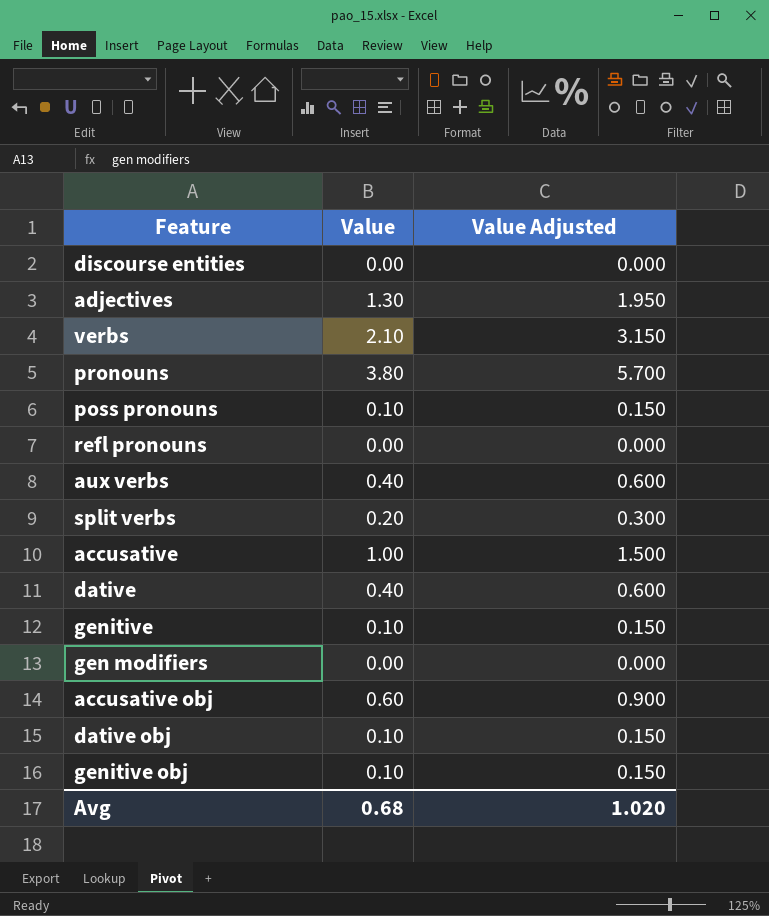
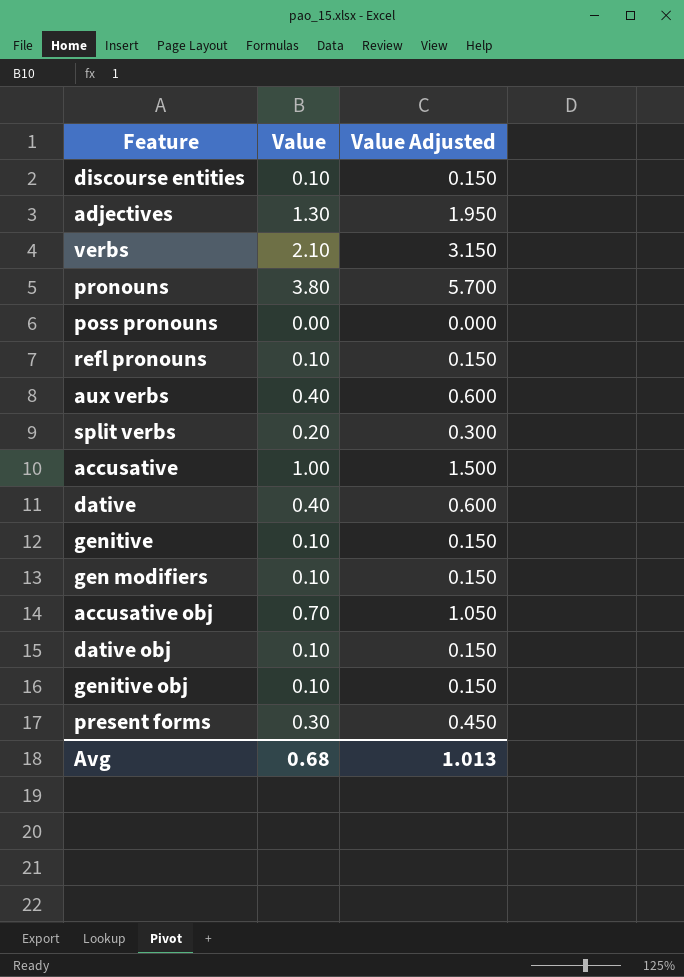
discourse entities | Value: 0.00 -> 0.10
discourse entities | Value Adjusted: 0.000 -> 0.150
poss pronouns | Value: 0.10 -> 0.00
poss pronouns | Value Adjusted: 0.150 -> 0.000
refl pronouns | Value: 0.00 -> 0.10
refl pronouns | Value Adjusted: 0.000 -> 0.150
gen modifiers | Value: 0.00 -> 0.10
gen modifiers | Value Adjusted: 0.000 -> 0.150
accusative obj | Value: 0.60 -> 0.70
accusative obj | Value Adjusted: 0.900 -> 1.050
row present forms: none -> 0.30 | 0.450
Avg | Value Adjusted: 1.020 -> 1.013

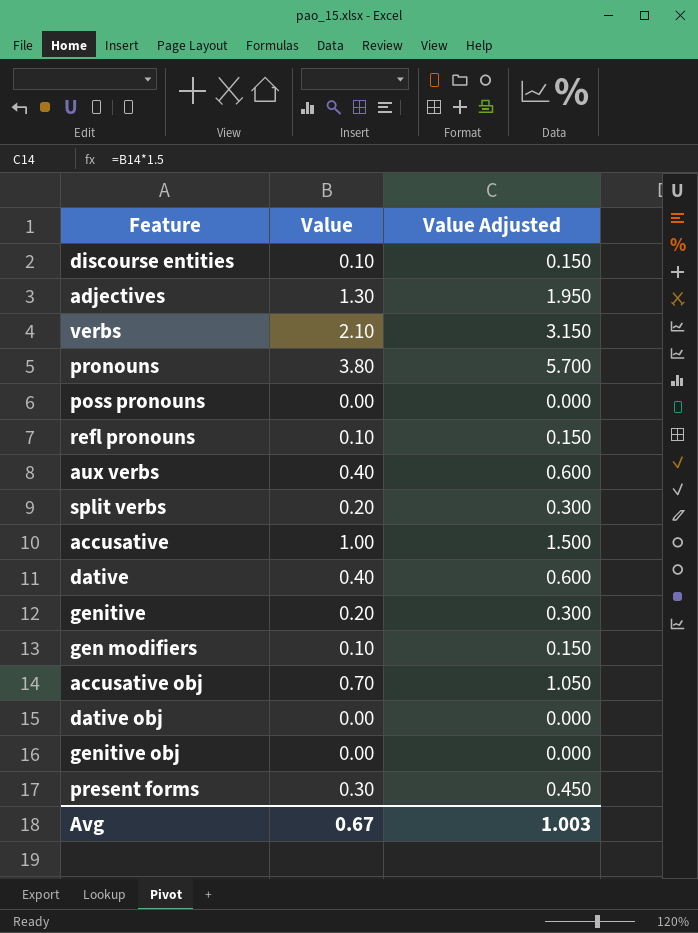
genitive | Value: 0.10 -> 0.20
genitive | Value Adjusted: 0.150 -> 0.300
dative obj | Value: 0.10 -> 0.00
dative obj | Value Adjusted: 0.150 -> 0.000
genitive obj | Value: 0.10 -> 0.00
genitive obj | Value Adjusted: 0.150 -> 0.000
Avg | Value: 0.68 -> 0.67
Avg | Value Adjusted: 1.013 -> 1.003

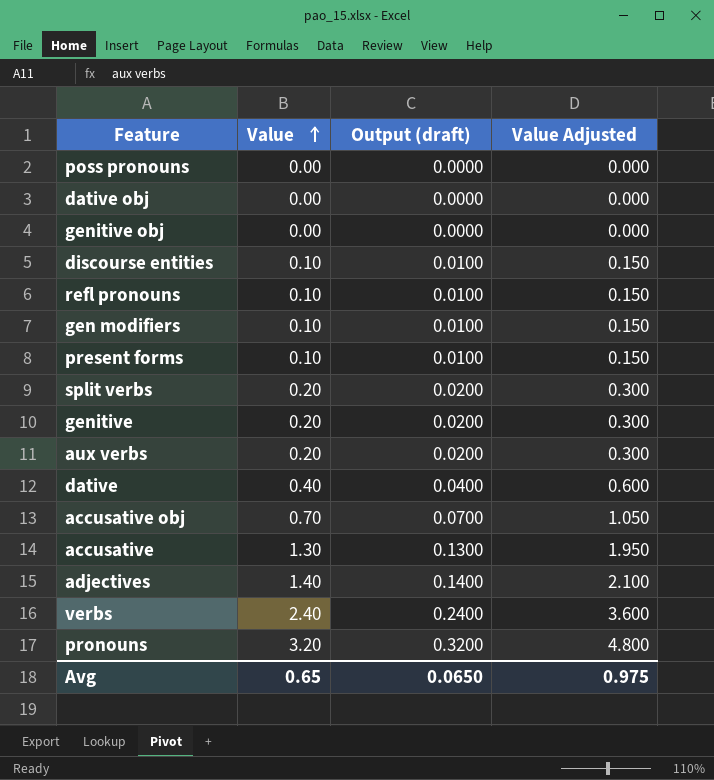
row order: none -> Value ascending
column Output (draft) | formula: none -> [Value] * 0.1
present forms | Value: 0.30 -> 0.10
present forms | Value Adjusted: 0.450 -> 0.150
aux verbs | Value: 0.40 -> 0.20
aux verbs | Value Adjusted: 0.600 -> 0.300
accusative | Value: 1.00 -> 1.30
accusative | Value Adjusted: 1.500 -> 1.950
adjectives | Value: 1.30 -> 1.40
adjectives | Value Adjusted: 1.950 -> 2.100
verbs | Value: 2.10 -> 2.40
verbs | Value Adjusted: 3.150 -> 3.600
pronouns | Value: 3.80 -> 3.20
pronouns | Value Adjusted: 5.700 -> 4.800
Avg | Value: 0.67 -> 0.65
Avg | Value Adjusted: 1.003 -> 0.975

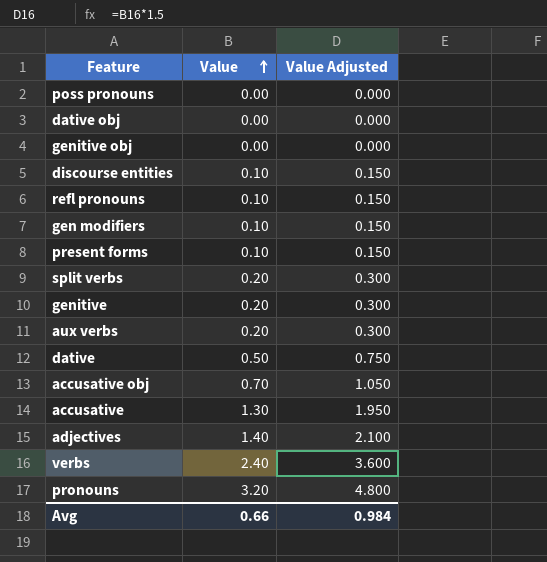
column Output (draft) | formula: [Value] * 0.1 -> none
dative | Value: 0.40 -> 0.50
dative | Value Adjusted: 0.600 -> 0.750
Avg | Value: 0.65 -> 0.66
Avg | Value Adjusted: 0.975 -> 0.984

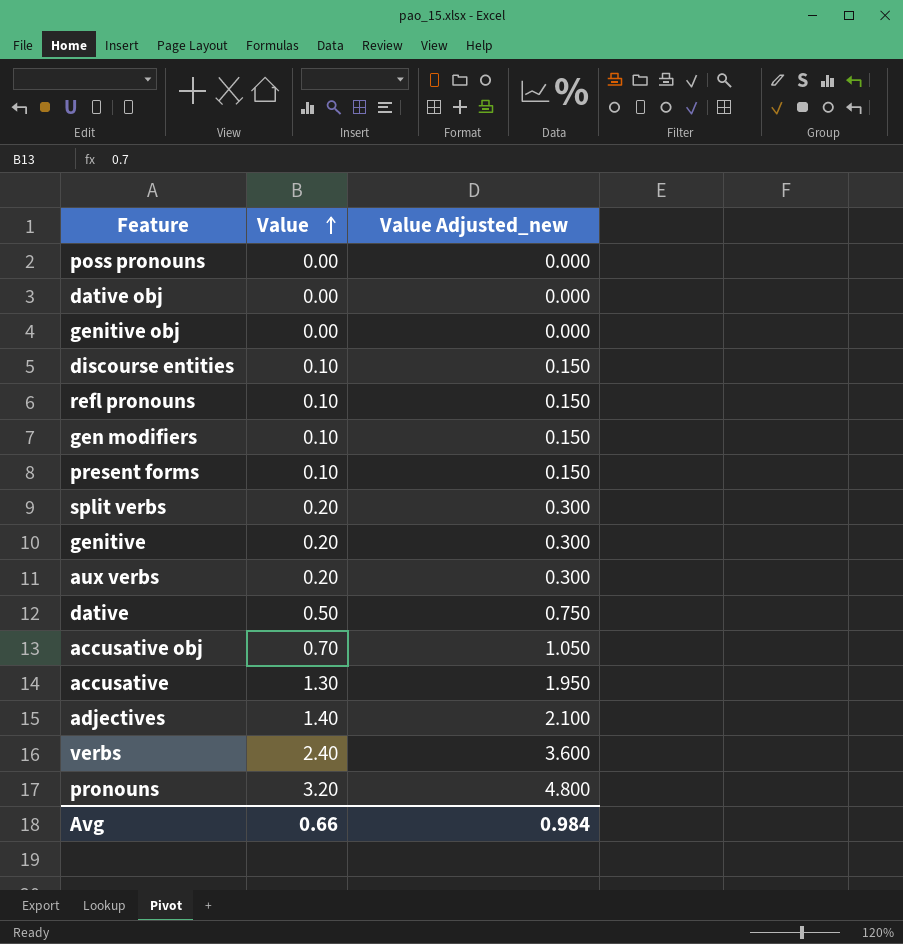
column name: Value Adjusted -> Value Adjusted_new

